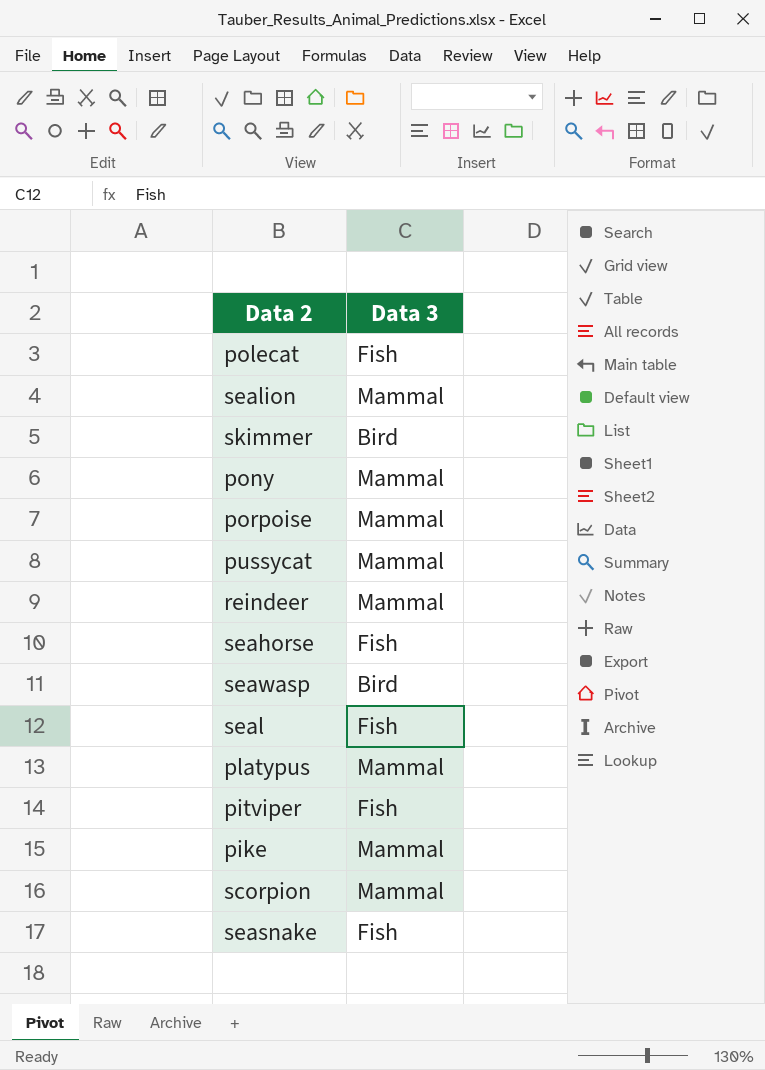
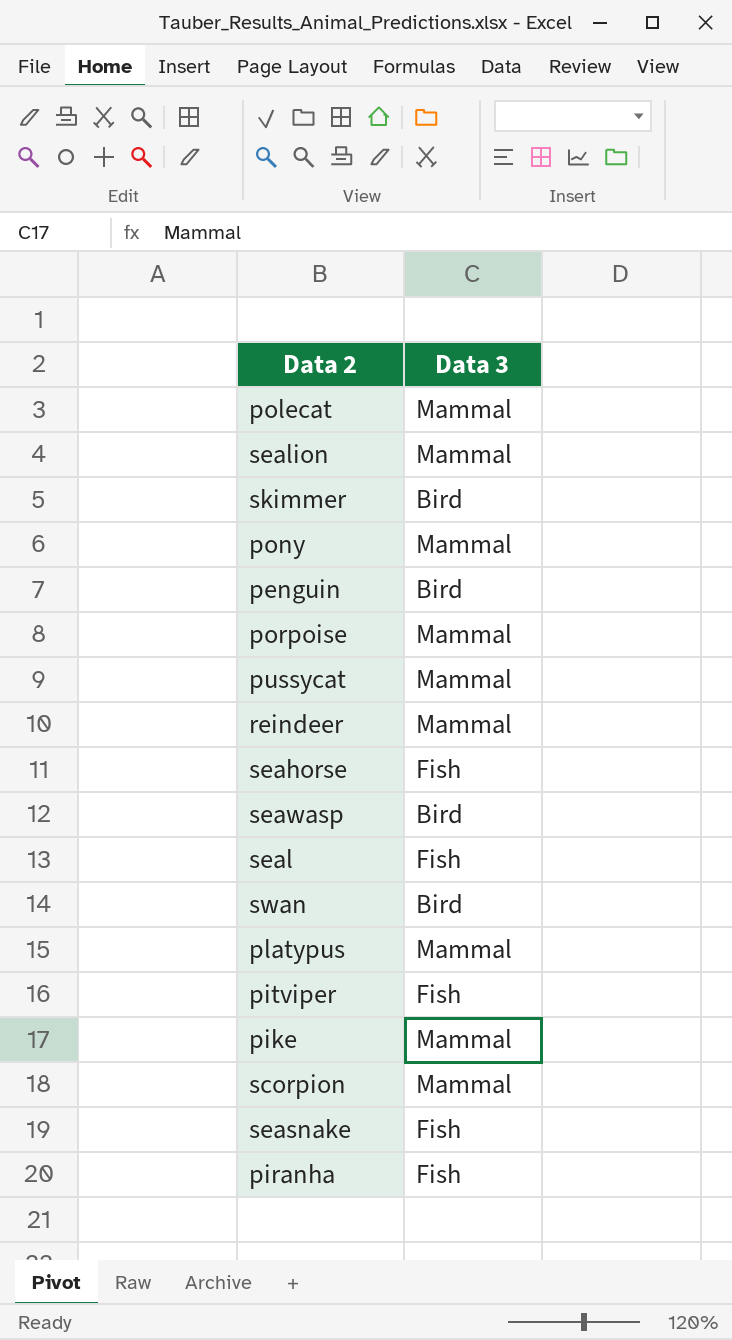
polecat | Data 3: Fish -> Mammal
row penguin: none -> Bird
row swan: none -> Bird
row piranha: none -> Fish

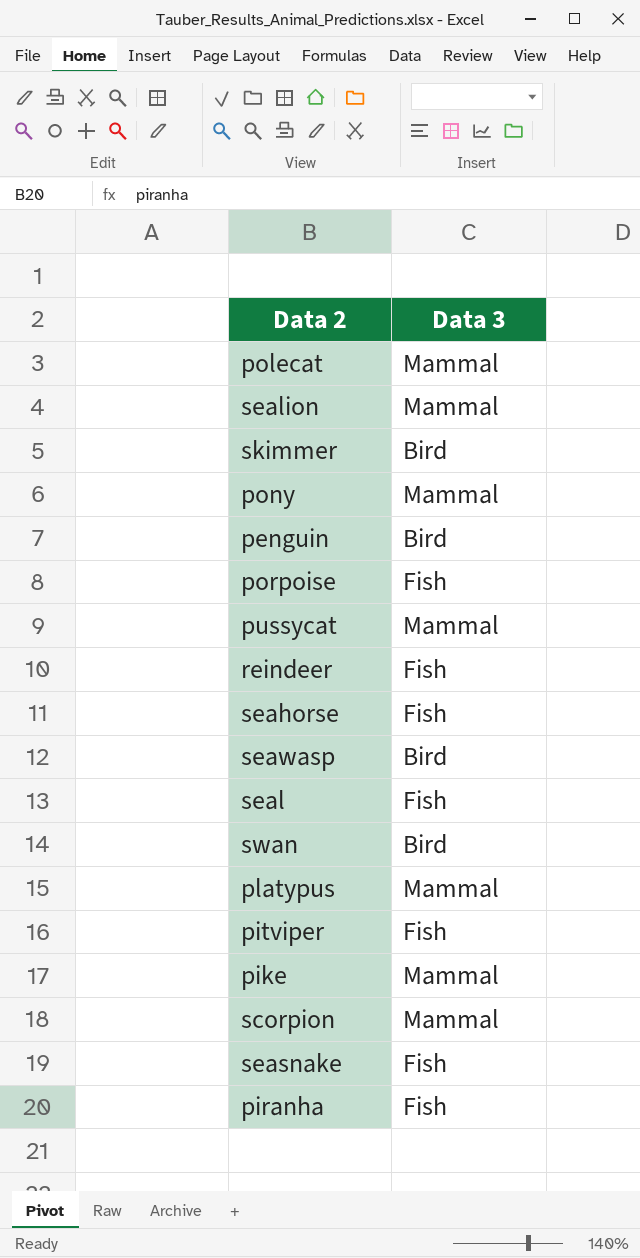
porpoise | Data 3: Mammal -> Fish
reindeer | Data 3: Mammal -> Fish

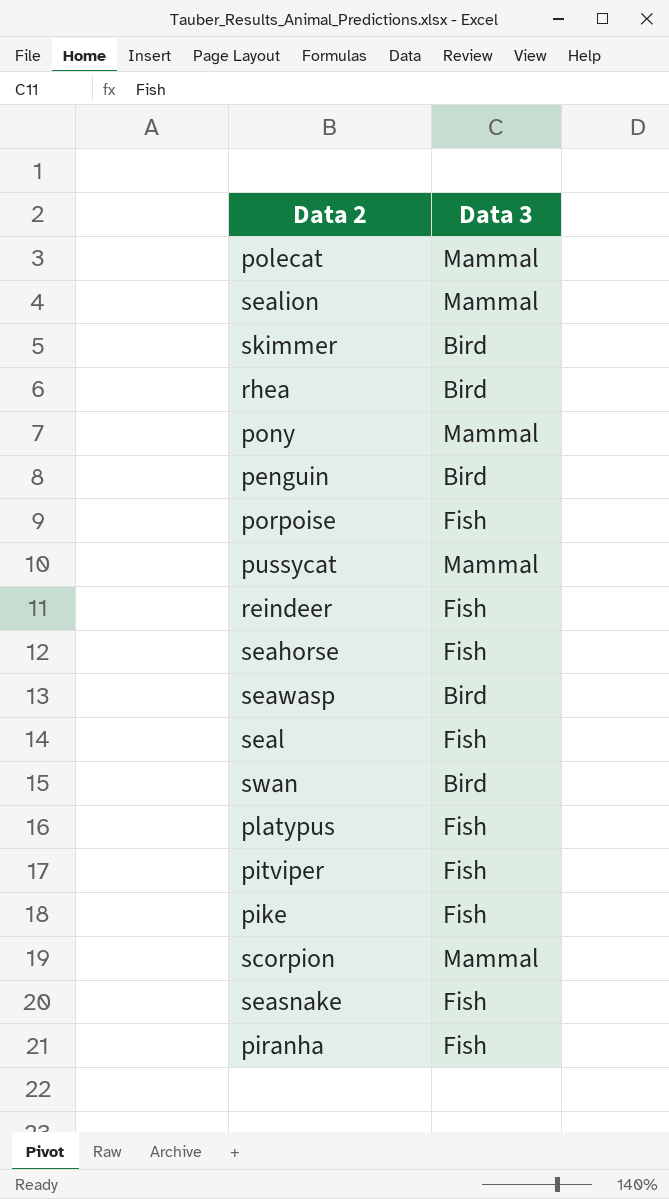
row rhea: none -> Bird
platypus | Data 3: Mammal -> Fish
pike | Data 3: Mammal -> Fish

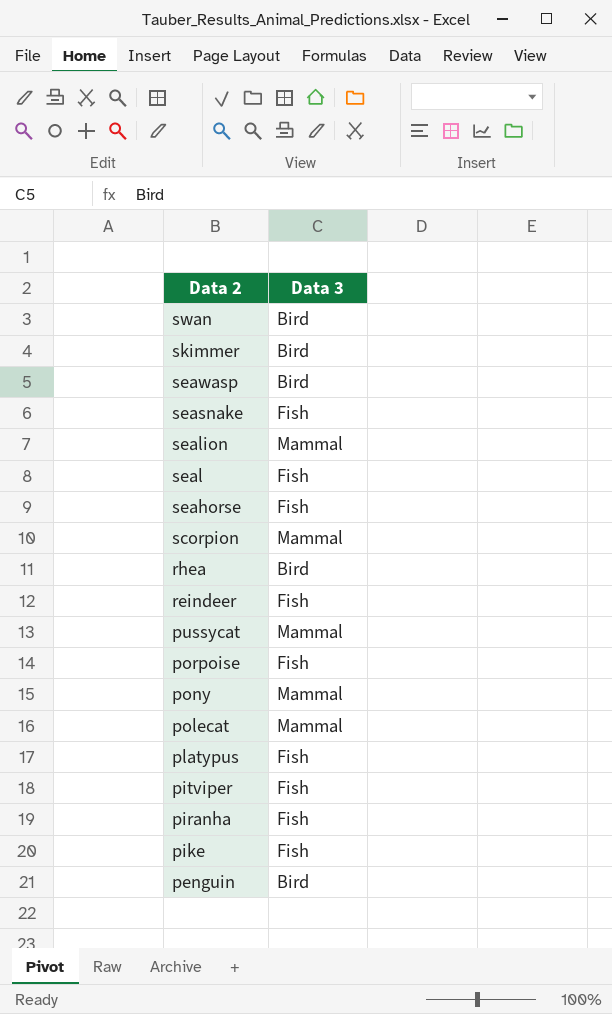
row order: none -> Data 2 descending

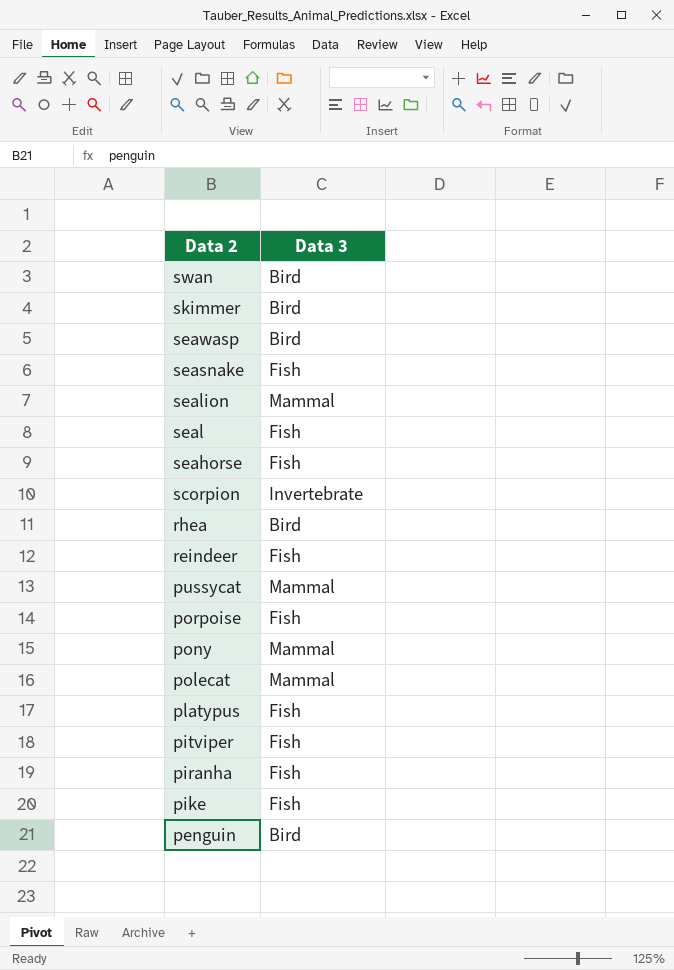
scorpion | Data 3: Mammal -> Invertebrate

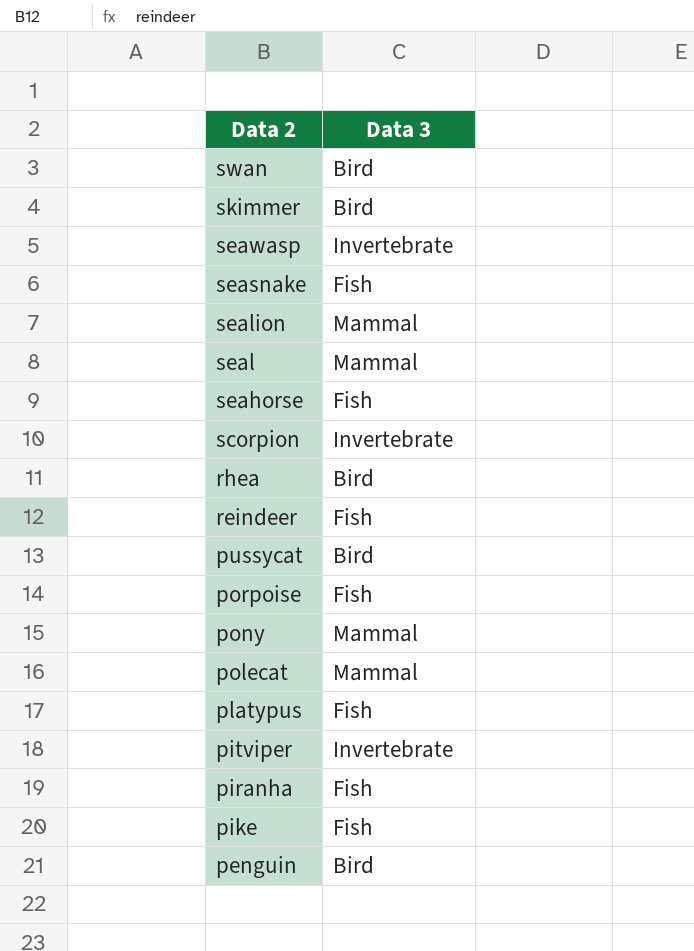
seawasp | Data 3: Bird -> Invertebrate
seal | Data 3: Fish -> Mammal
pussycat | Data 3: Mammal -> Bird
pitviper | Data 3: Fish -> Invertebrate

